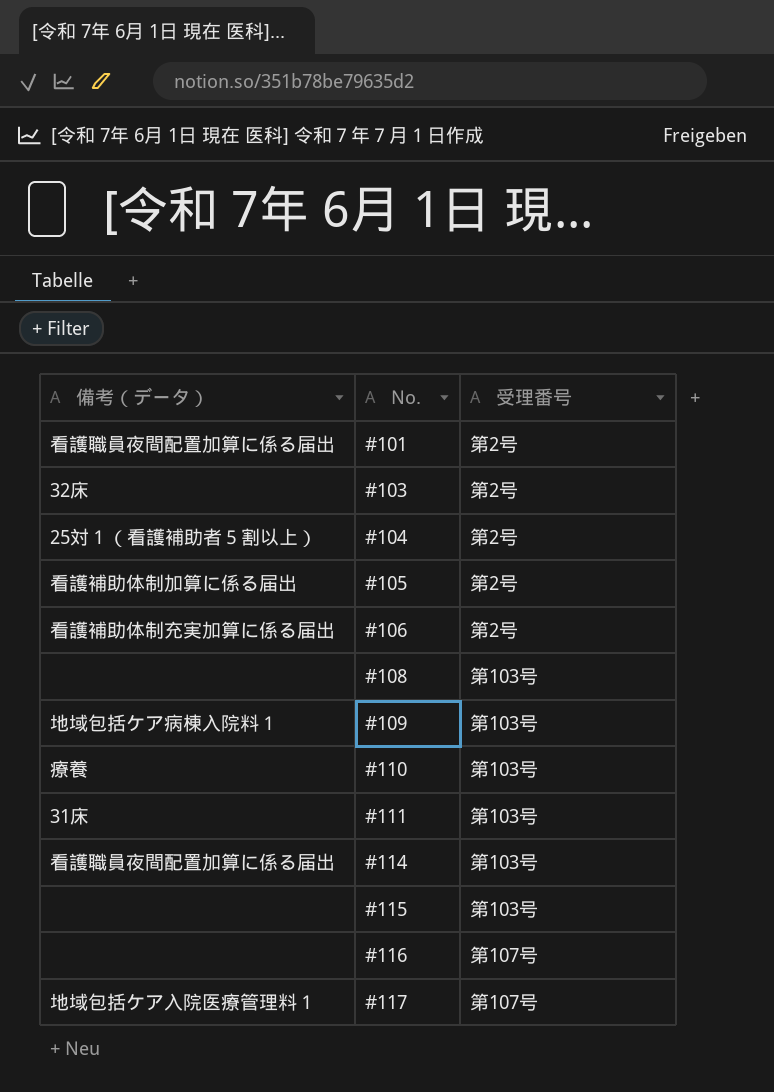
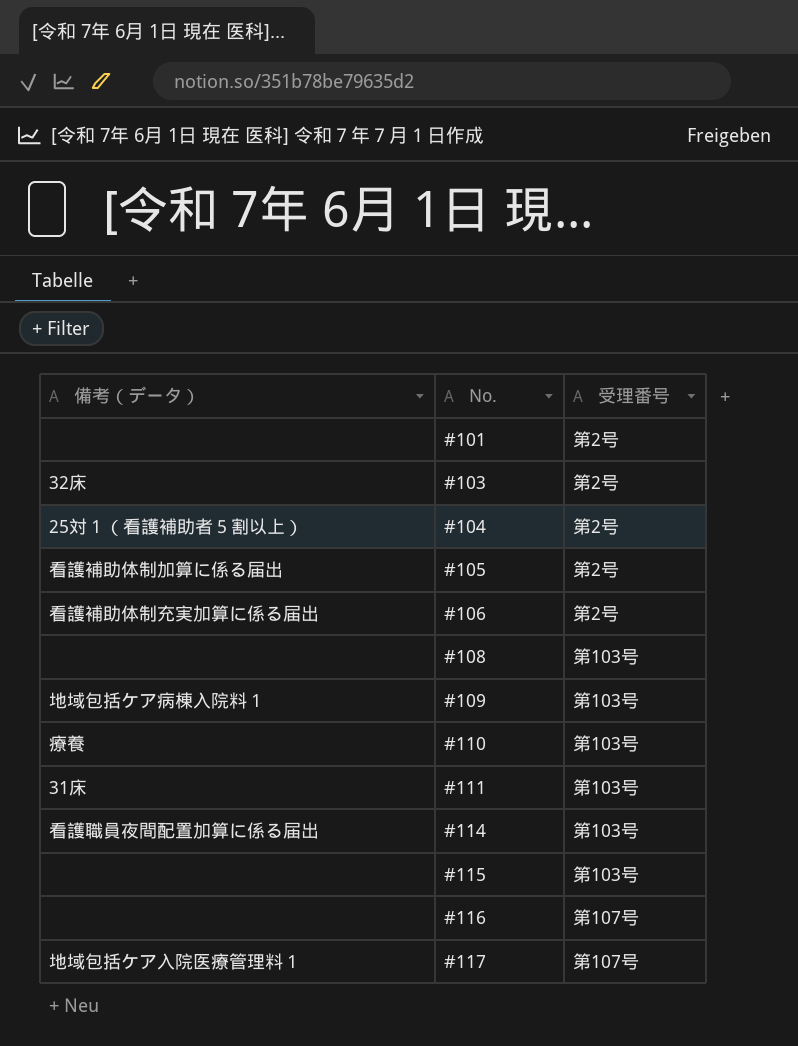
#101 | 備考（データ）: 看護職員夜間配置加算に係る届出 -> none

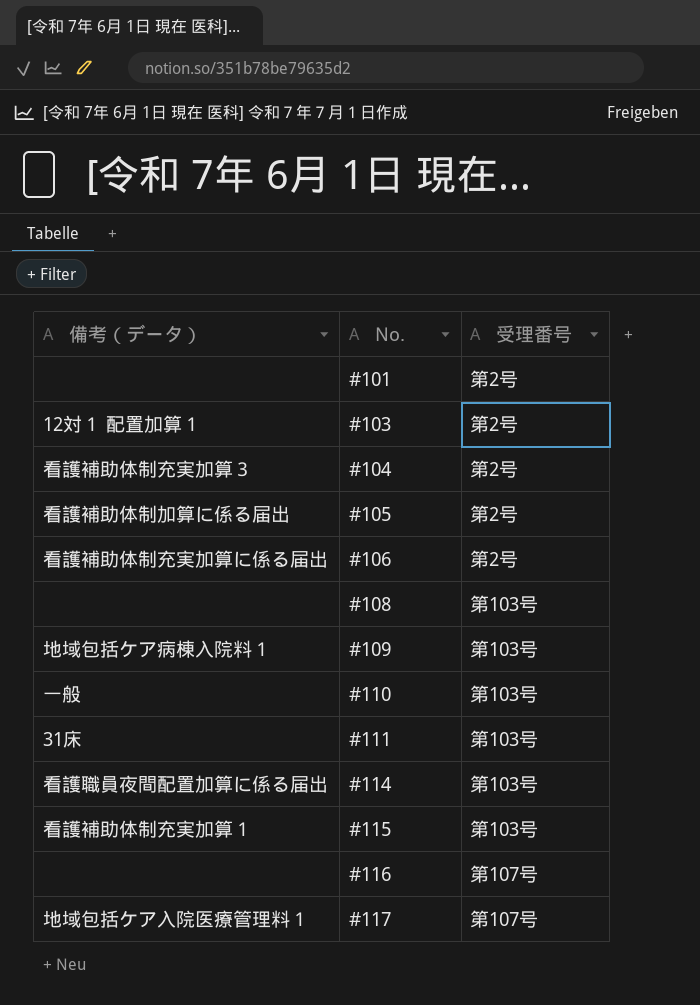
#103 | 備考（データ）: 32床 -> 12対１ 配置加算１
#104 | 備考（データ）: 25対１（看護補助者５割以上） -> 看護補助体制充実加算３
#110 | 備考（データ）: 療養 -> 一般
#115 | 備考（データ）: none -> 看護補助体制充実加算１

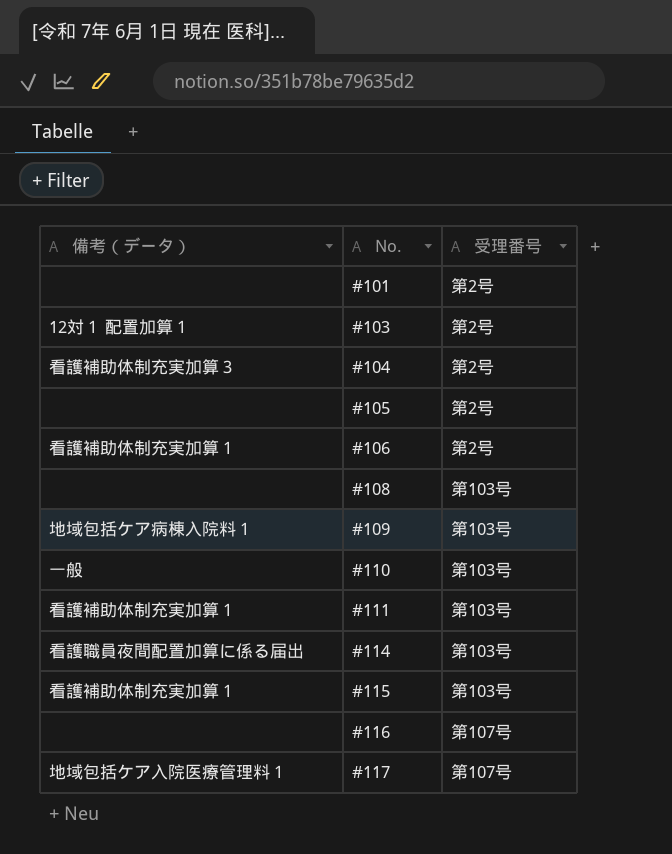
#105 | 備考（データ）: 看護補助体制加算に係る届出 -> none
#106 | 備考（データ）: 看護補助体制充実加算に係る届出 -> 看護補助体制充実加算１
#111 | 備考（データ）: 31床 -> 看護補助体制充実加算１

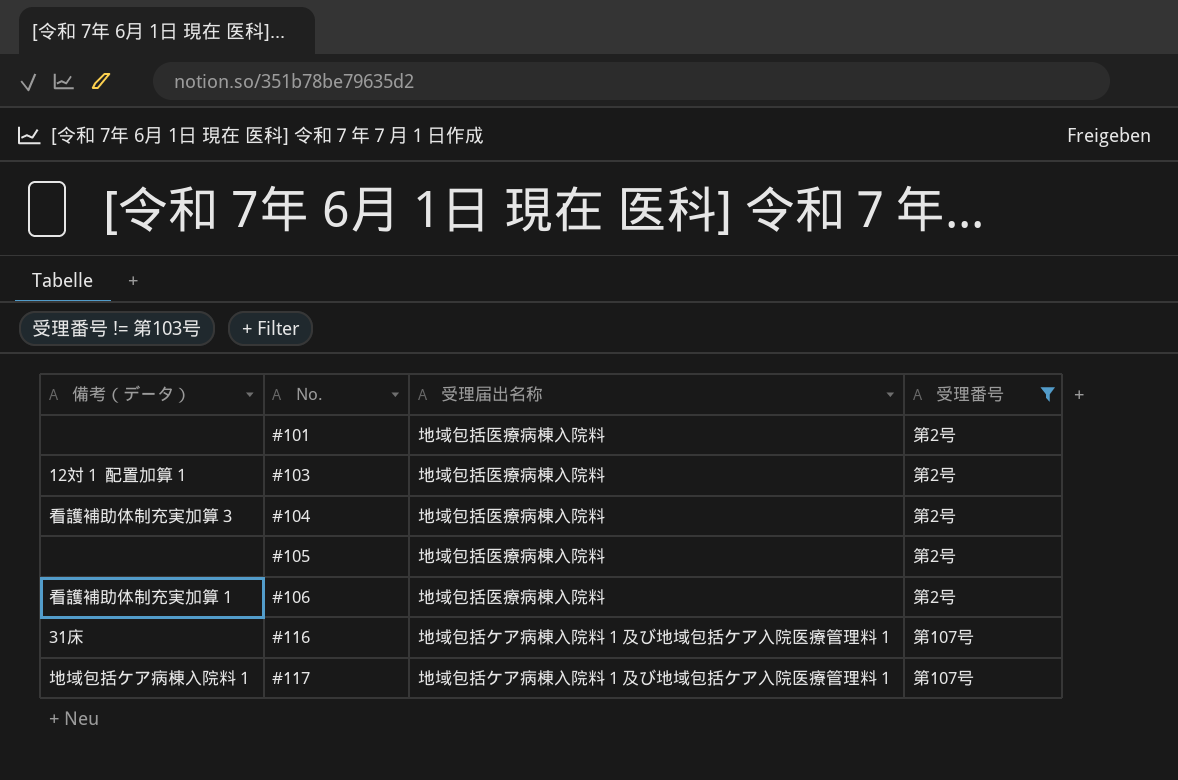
filter: none -> 受理番号 != 第103号
column 受理届出名称 | position: none -> 3
#116 | 備考（データ）: none -> 31床
#117 | 備考（データ）: 地域包括ケア入院医療管理料１ -> 地域包括ケア病棟入院料１

